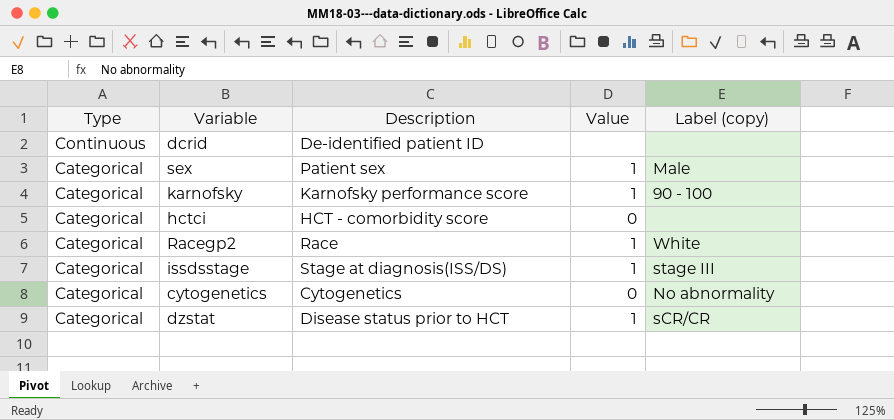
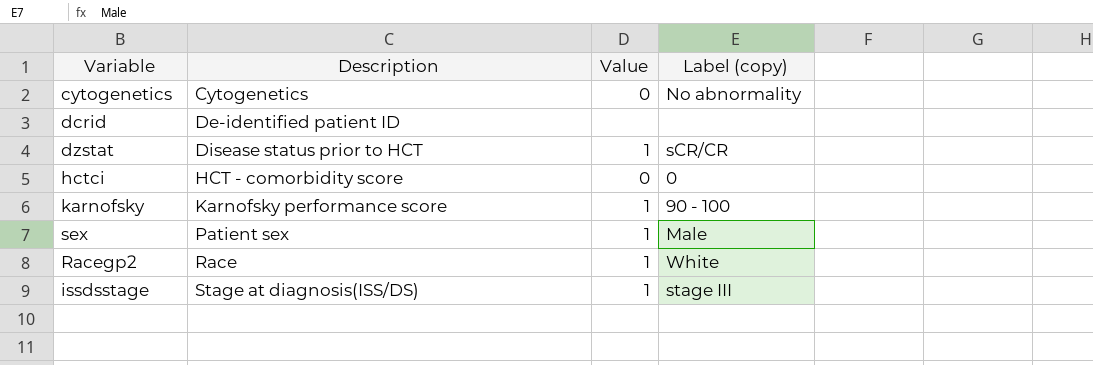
row order: Type descending -> Description ascending
column Type | position: 1 -> none
hctci | Label (copy): none -> 0

